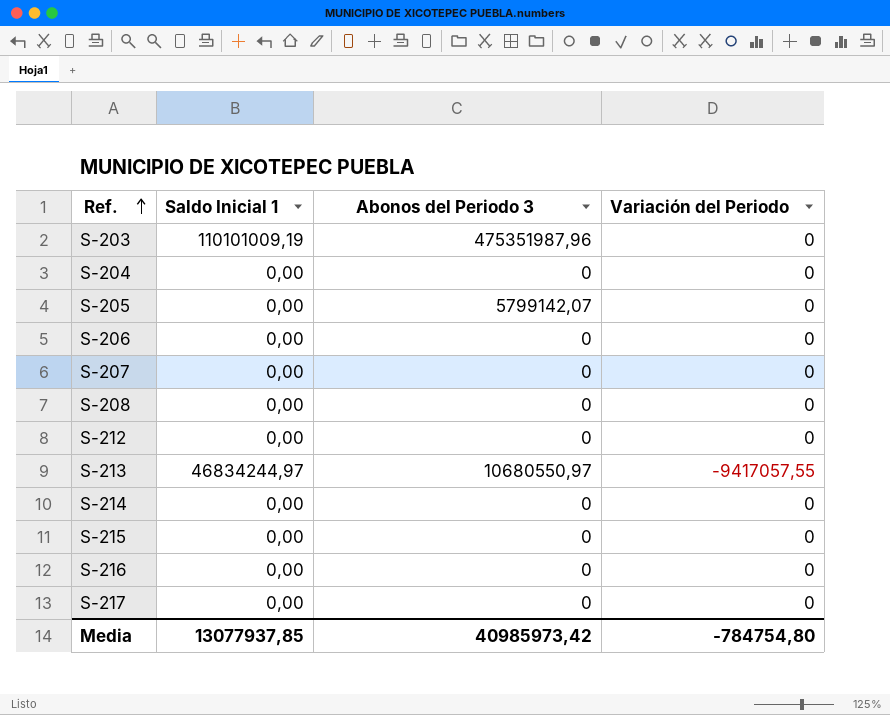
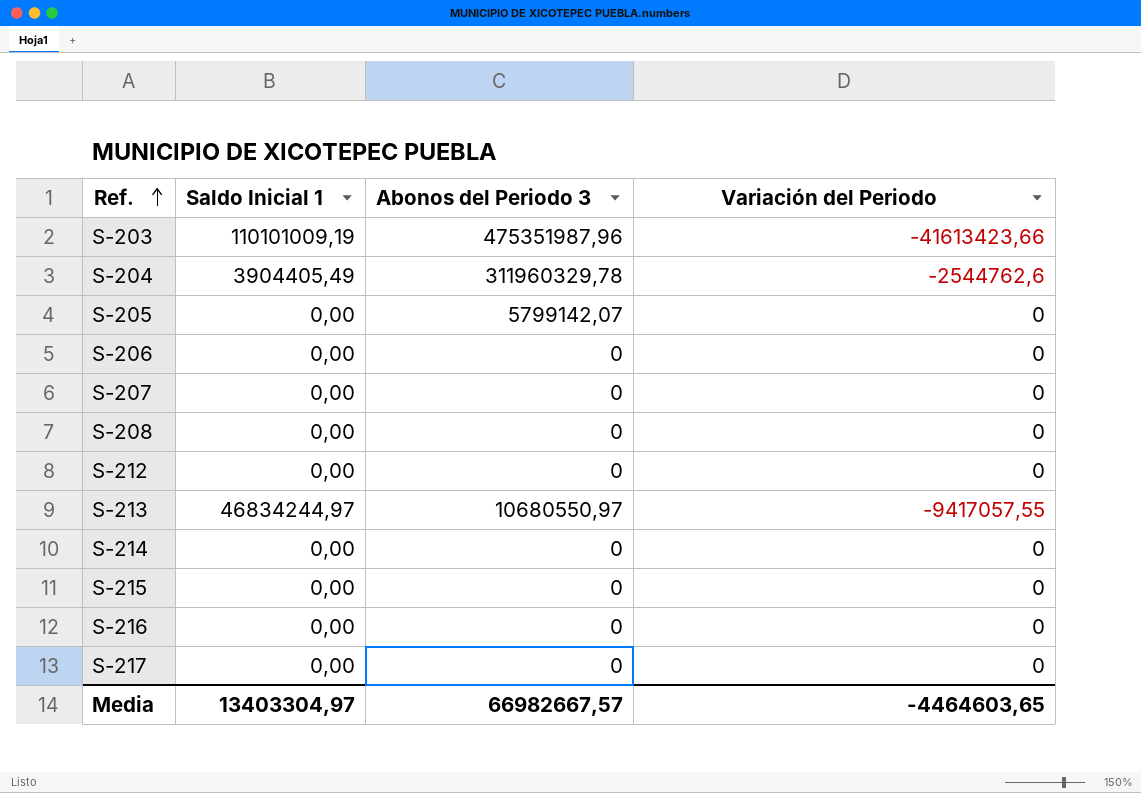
S-203 | Variación del Periodo: 0 -> -41613423,66
S-204 | Saldo Inicial 1: 0,00 -> 3904405,49
S-204 | Abonos del Periodo 3: 0 -> 311960329,78
S-204 | Variación del Periodo: 0 -> -2544762,6
Media | Saldo Inicial 1: 13077937,85 -> 13403304,97
Media | Abonos del Periodo 3: 40985973,42 -> 66982667,57
Media | Variación del Periodo: -784754,80 -> -4464603,65

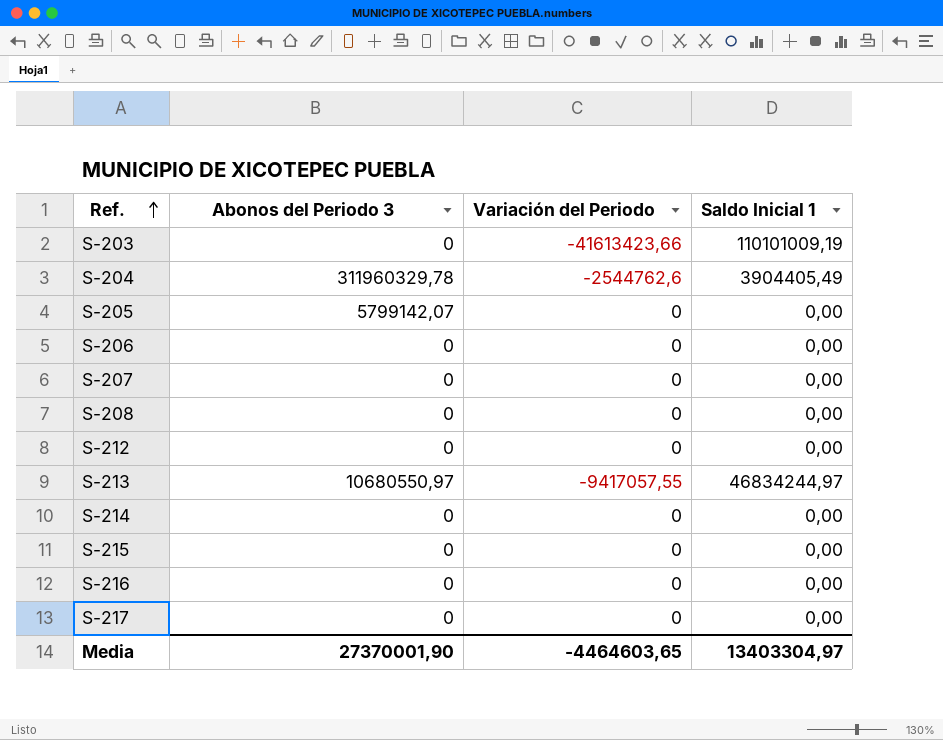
column Saldo Inicial 1 | position: 2 -> 4
S-203 | Abonos del Periodo 3: 475351987,96 -> 0
Media | Abonos del Periodo 3: 66982667,57 -> 27370001,90

